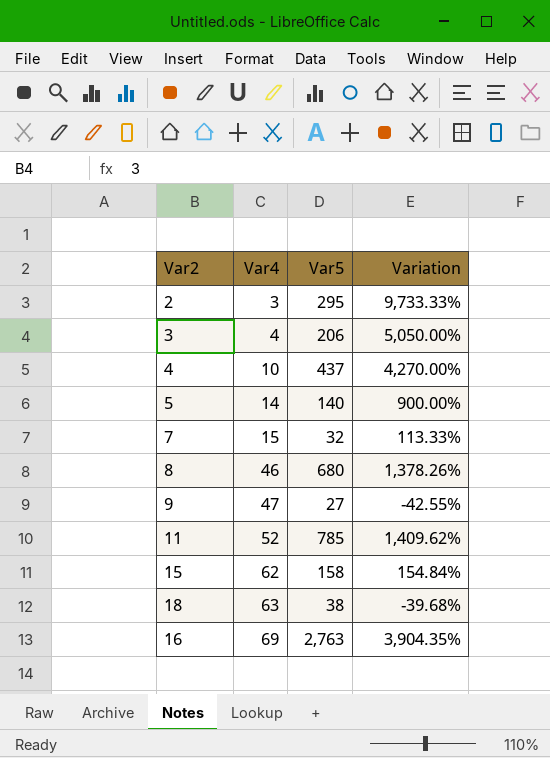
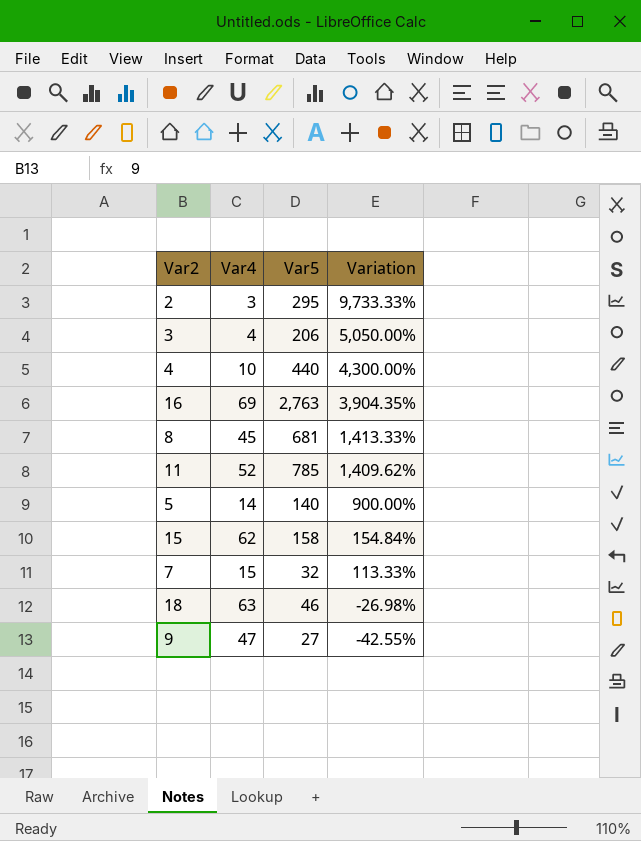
row order: Var4 ascending -> Variation descending
4 | Var5: 437 -> 440
4 | Variation: 4,270.00% -> 4,300.00%
8 | Var4: 46 -> 45
8 | Var5: 680 -> 681
8 | Variation: 1,378.26% -> 1,413.33%
18 | Var5: 38 -> 46
18 | Variation: -39.68% -> -26.98%

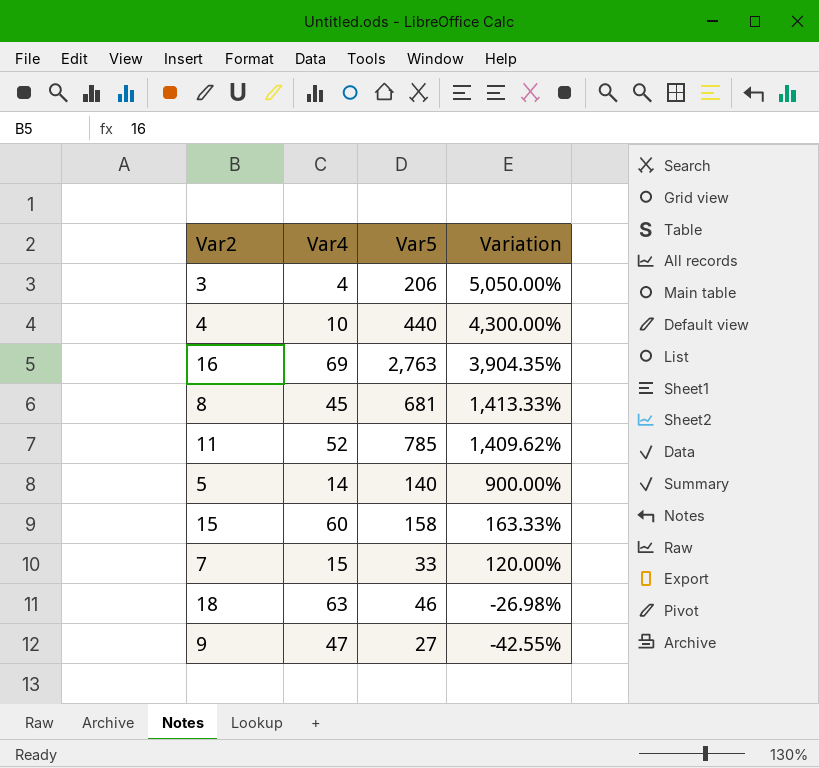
row 2: 3 | 295 | 9,733.33% -> none
15 | Var4: 62 -> 60
15 | Variation: 154.84% -> 163.33%
7 | Var5: 32 -> 33
7 | Variation: 113.33% -> 120.00%

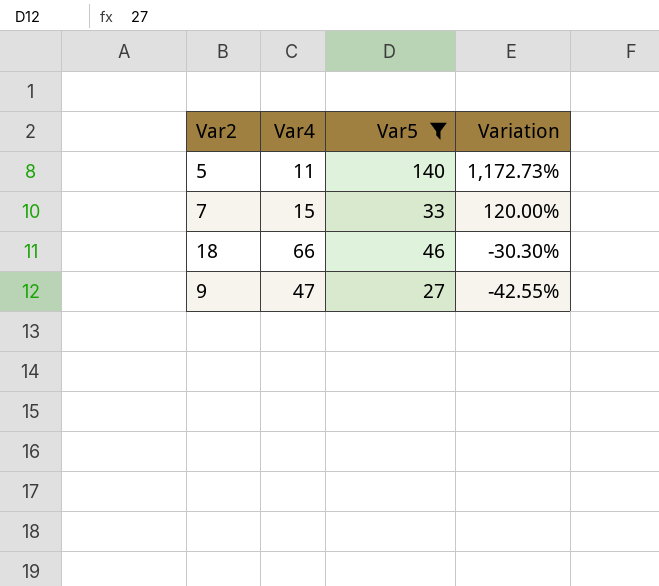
filter: none -> Var5 <= 140
5 | Var4: 14 -> 11
5 | Variation: 900.00% -> 1,172.73%
18 | Var4: 63 -> 66
18 | Variation: -26.98% -> -30.30%

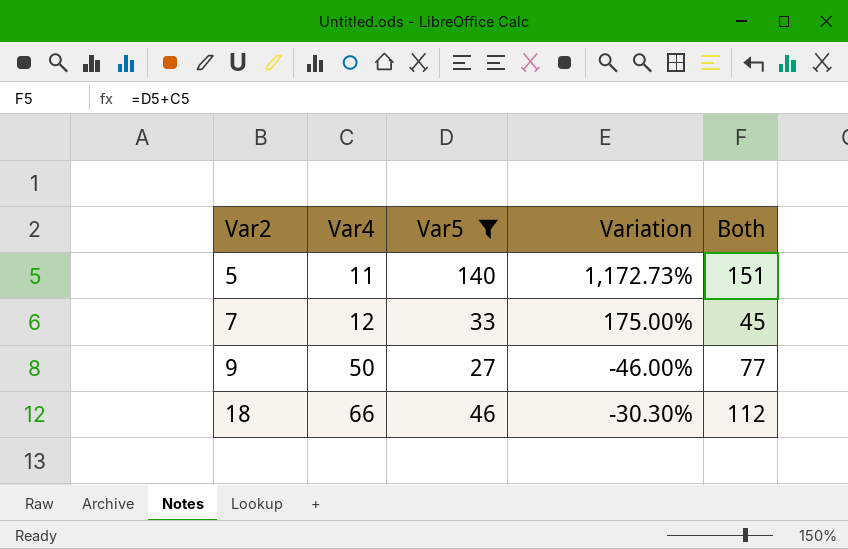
row order: Variation descending -> Var2 ascending
column Both | formula: none -> [Var4] + [Var5]
7 | Var4: 15 -> 12
7 | Variation: 120.00% -> 175.00%
9 | Var4: 47 -> 50
9 | Variation: -42.55% -> -46.00%

